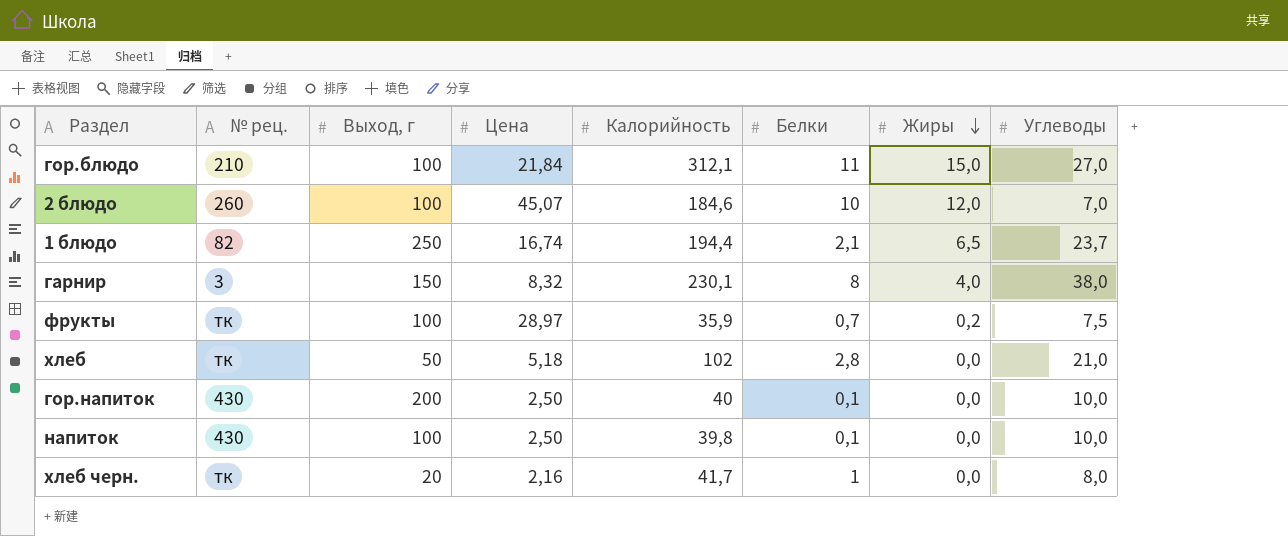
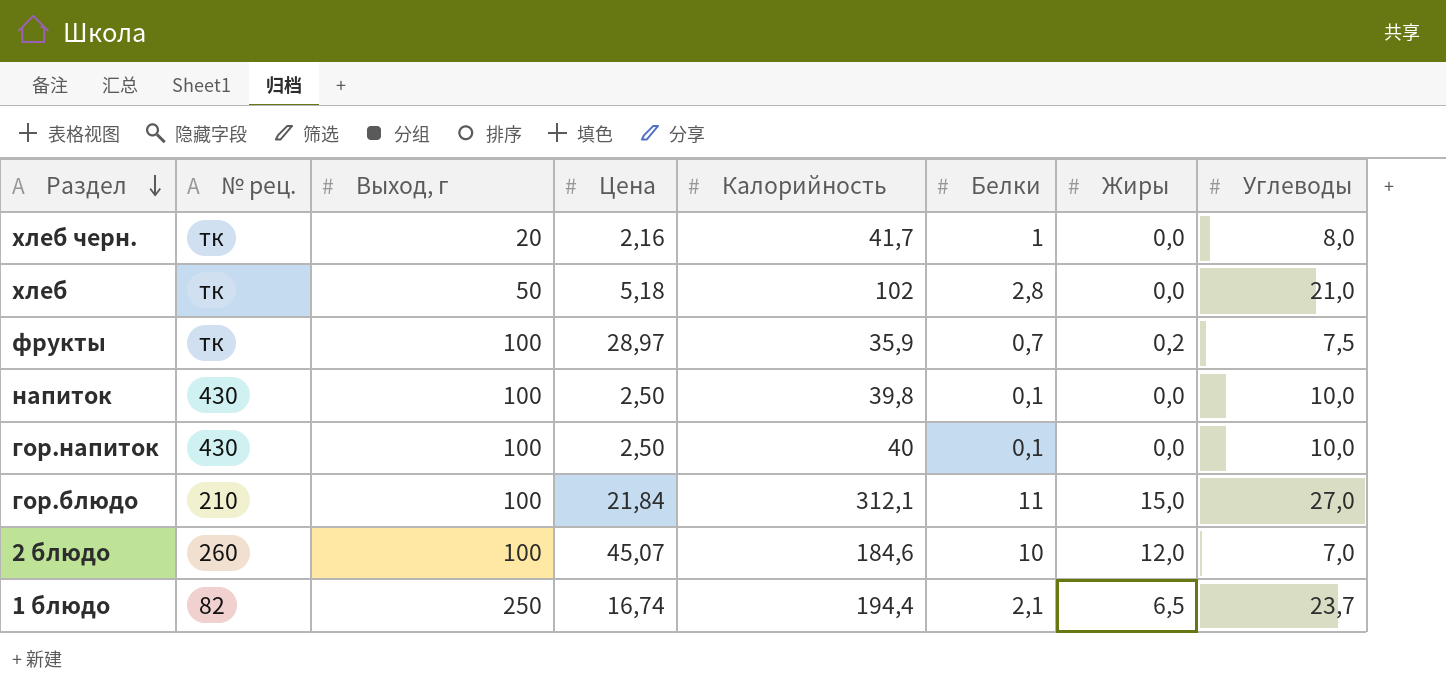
row order: Жиры descending -> Раздел descending
row гарнир: 3 | 150 | 8,32 | 230,1 | 8 | 4,0 | 38,0 -> none
гор.напиток | Выход, г: 200 -> 100

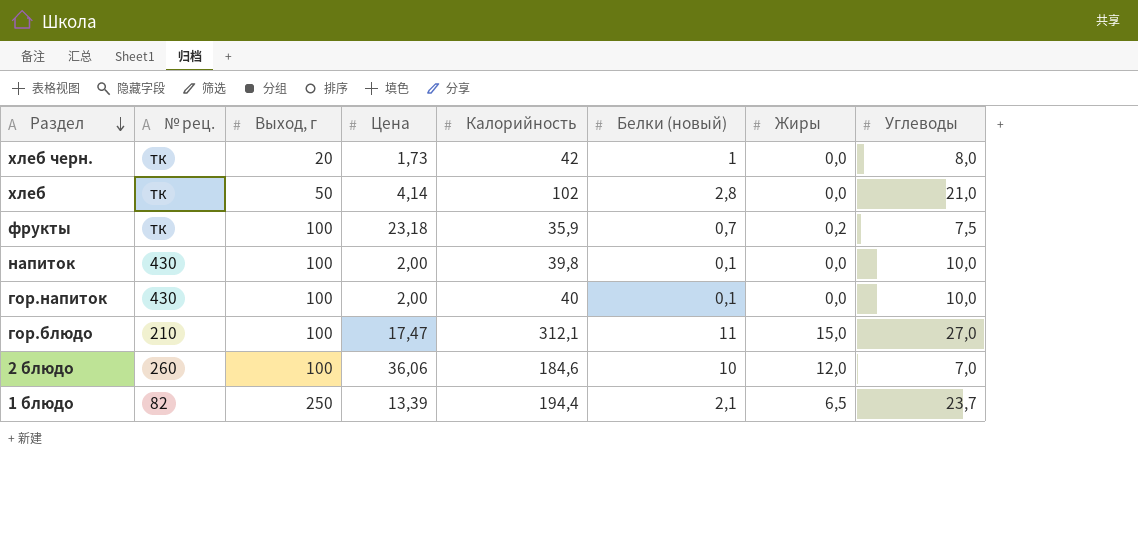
column name: Белки -> Белки (новый)
хлеб черн. | Цена: 2,16 -> 1,73
хлеб черн. | Калорийность: 41,7 -> 42
хлеб | Цена: 5,18 -> 4,14
фрукты | Цена: 28,97 -> 23,18
напиток | Цена: 2,50 -> 2,00
гор.напиток | Цена: 2,50 -> 2,00
гор.блюдо | Цена: 21,84 -> 17,47
2 блюдо | Цена: 45,07 -> 36,06
1 блюдо | Цена: 16,74 -> 13,39

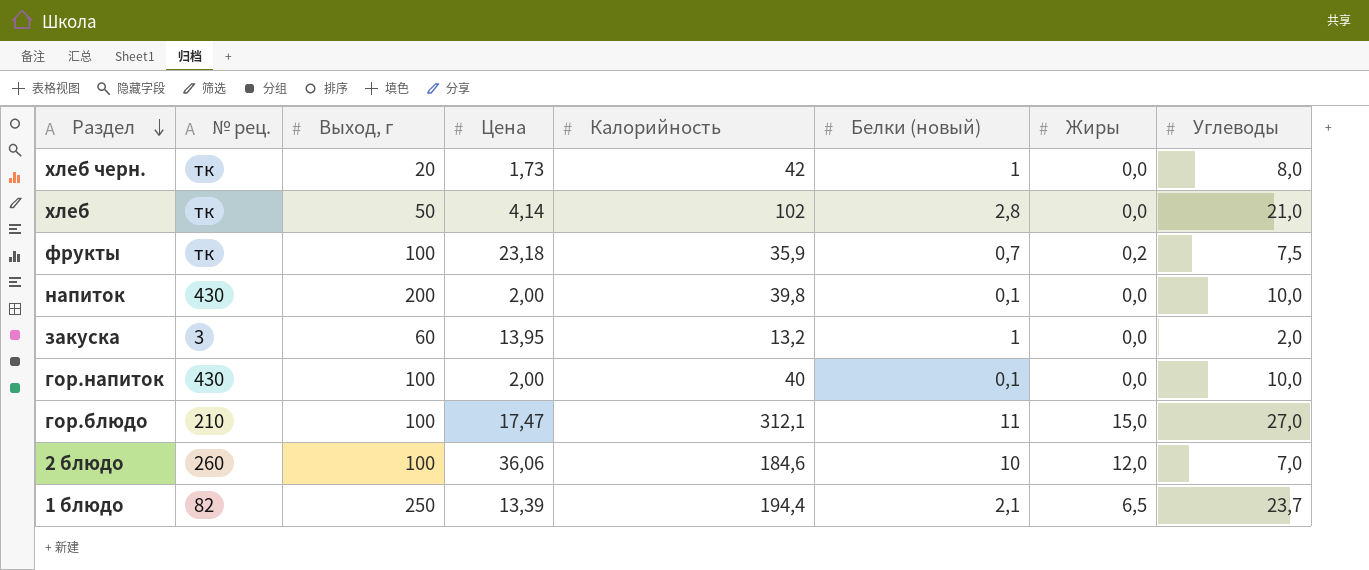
напиток | Выход, г: 100 -> 200
row закуска: none -> 3 | 60 | 13,95 | 13,2 | 1 | 0,0 | 2,0

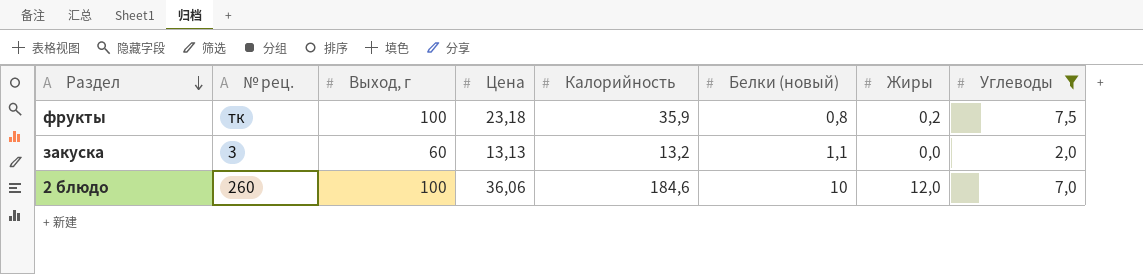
filter: none -> Углеводы <= 7,5
фрукты | Белки (новый): 0,7 -> 0,8
закуска | Цена: 13,95 -> 13,13
закуска | Белки (новый): 1 -> 1,1

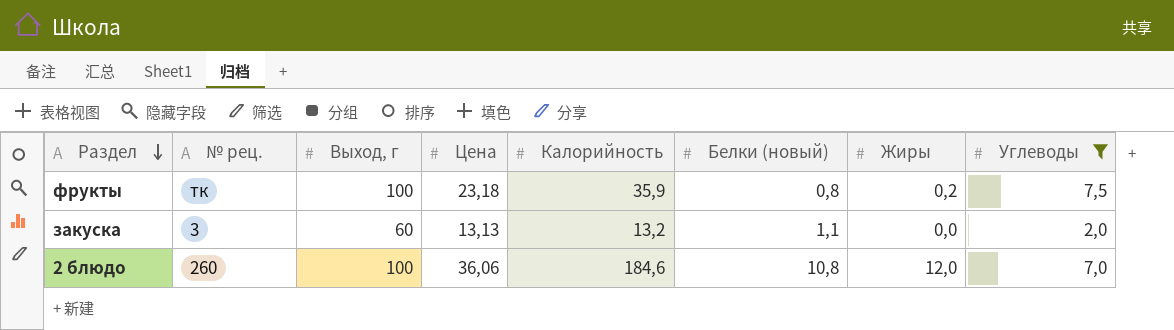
2 блюдо | Белки (новый): 10 -> 10,8

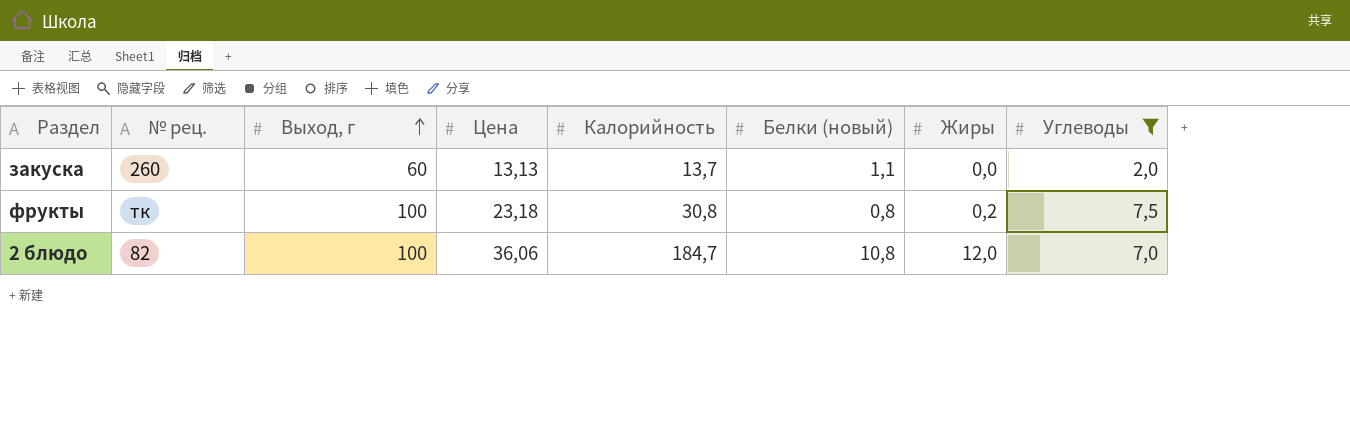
row order: Раздел descending -> Выход, г ascending
закуска | № рец.: 3 -> 260
закуска | Калорийность: 13,2 -> 13,7
фрукты | Калорийность: 35,9 -> 30,8
2 блюдо | № рец.: 260 -> 82
2 блюдо | Калорийность: 184,6 -> 184,7

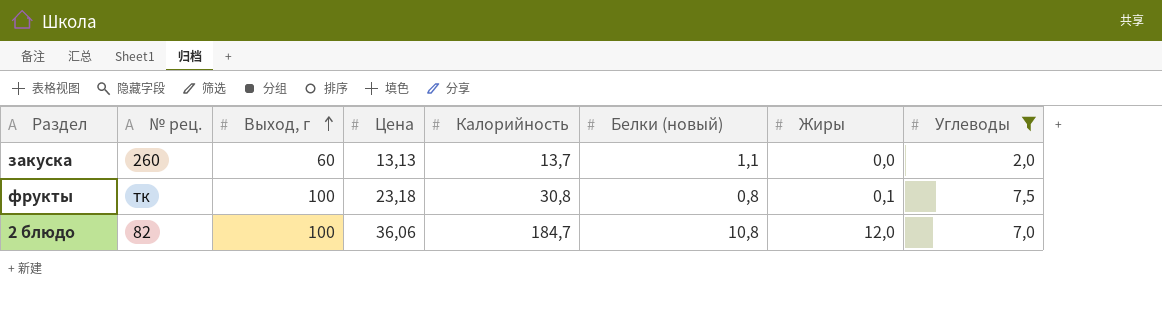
фрукты | Жиры: 0,2 -> 0,1

